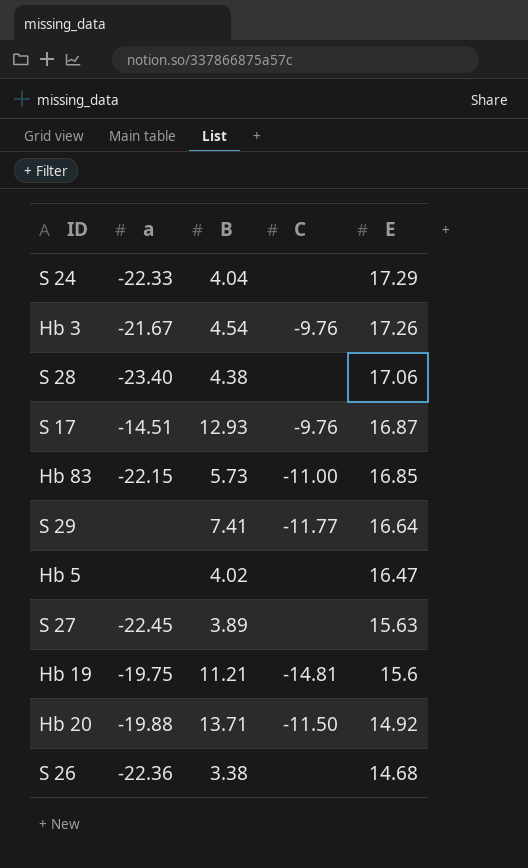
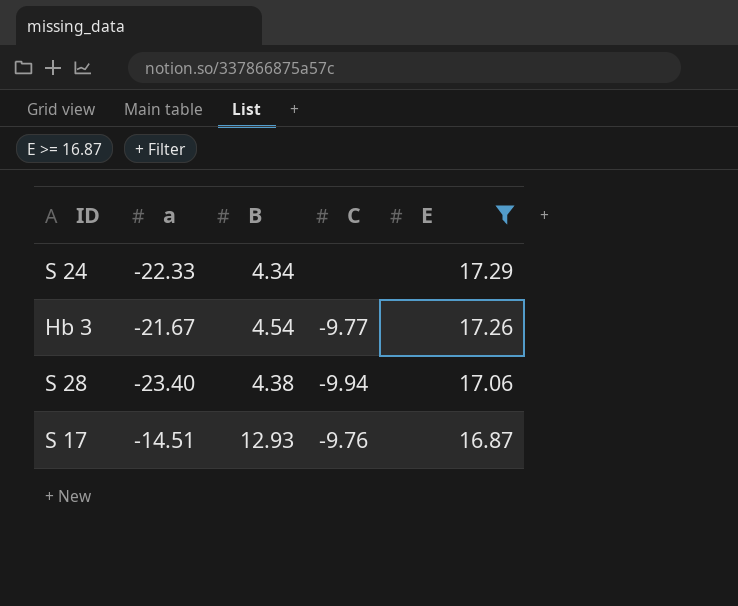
filter: none -> E >= 16.87
S 24 | B: 4.04 -> 4.34
Hb 3 | C: -9.76 -> -9.77
S 28 | C: none -> -9.94

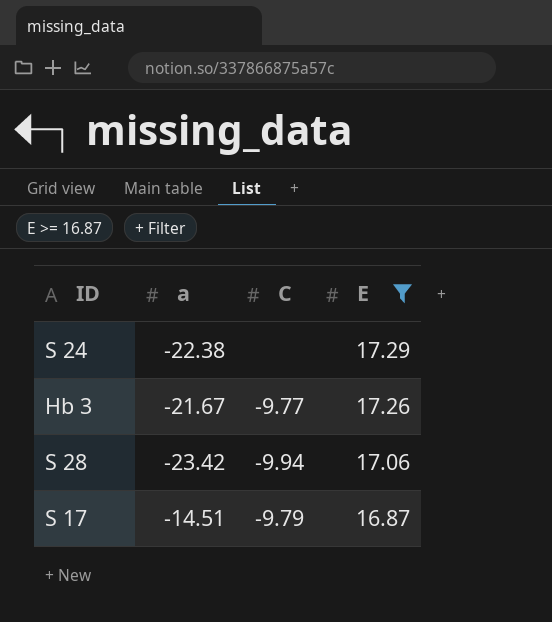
column B | position: 3 -> none
S 24 | a: -22.33 -> -22.38
S 28 | a: -23.40 -> -23.42
S 17 | C: -9.76 -> -9.79

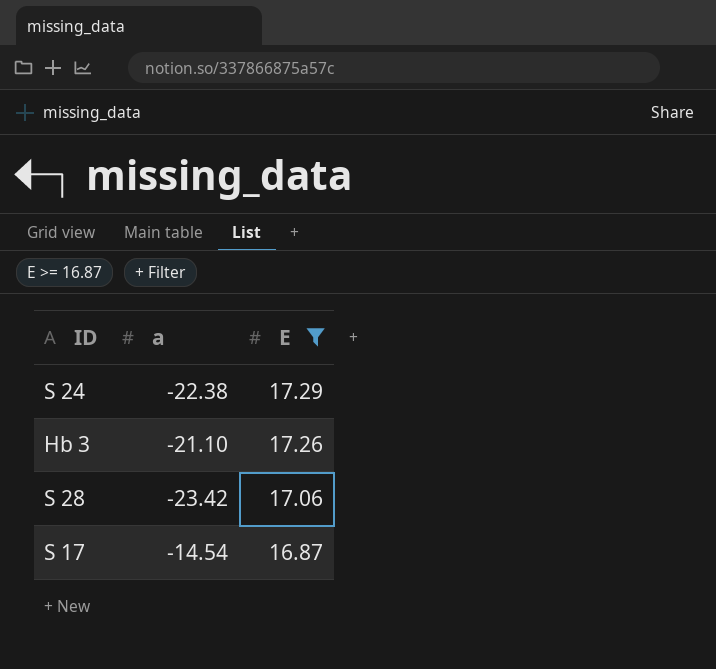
column C | position: 3 -> none
Hb 3 | a: -21.67 -> -21.10
S 17 | a: -14.51 -> -14.54

